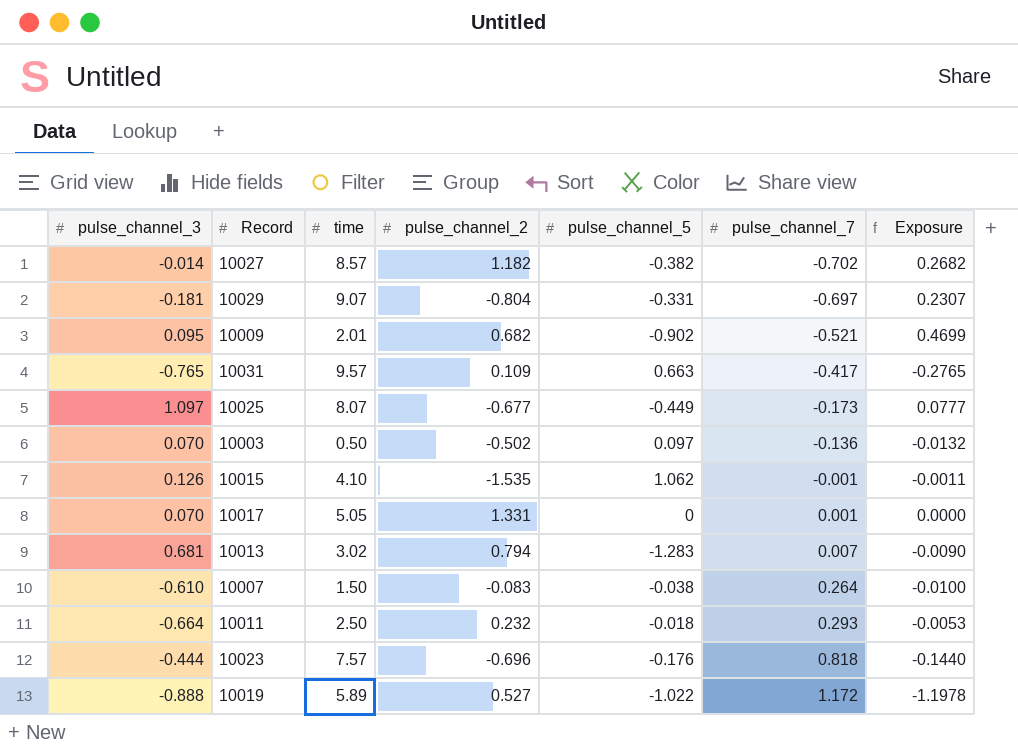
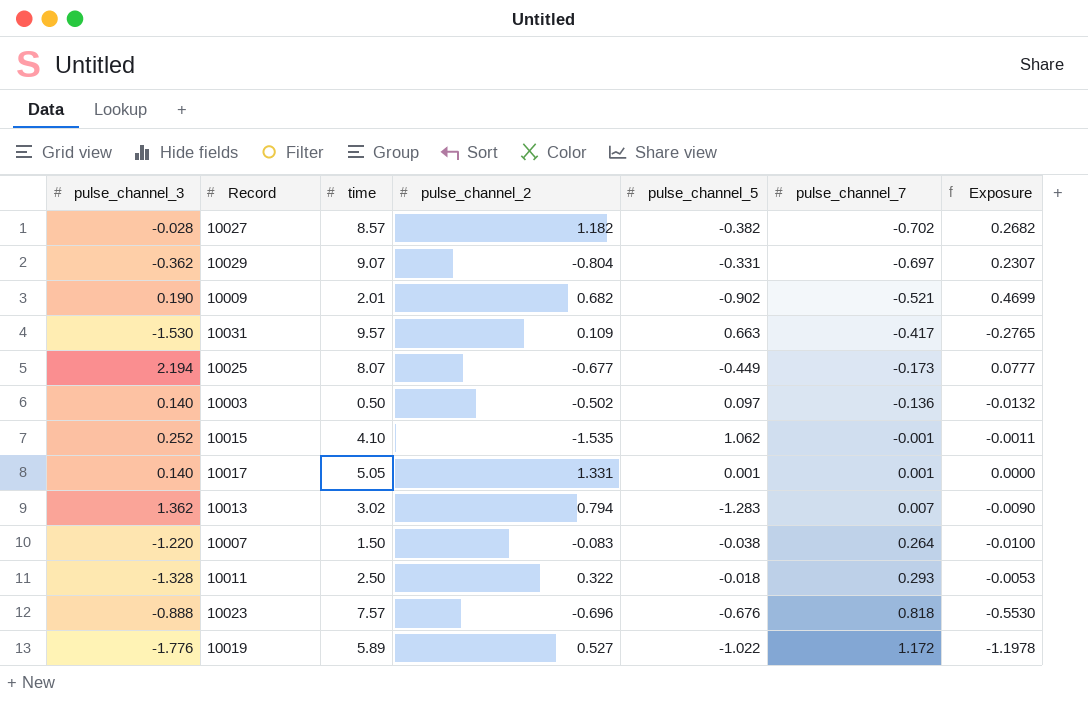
10027 | pulse_channel_3: -0.014 -> -0.028
10029 | pulse_channel_3: -0.181 -> -0.362
10009 | pulse_channel_3: 0.095 -> 0.190
10031 | pulse_channel_3: -0.765 -> -1.530
10025 | pulse_channel_3: 1.097 -> 2.194
10003 | pulse_channel_3: 0.070 -> 0.140
10015 | pulse_channel_3: 0.126 -> 0.252
10017 | pulse_channel_3: 0.070 -> 0.140
10017 | pulse_channel_5: 0 -> 0.001
10013 | pulse_channel_3: 0.681 -> 1.362
10007 | pulse_channel_3: -0.610 -> -1.220
10011 | pulse_channel_3: -0.664 -> -1.328
10011 | pulse_channel_2: 0.232 -> 0.322
10023 | pulse_channel_3: -0.444 -> -0.888
10023 | pulse_channel_5: -0.176 -> -0.676
10023 | Exposure: -0.1440 -> -0.5530
10019 | pulse_channel_3: -0.888 -> -1.776

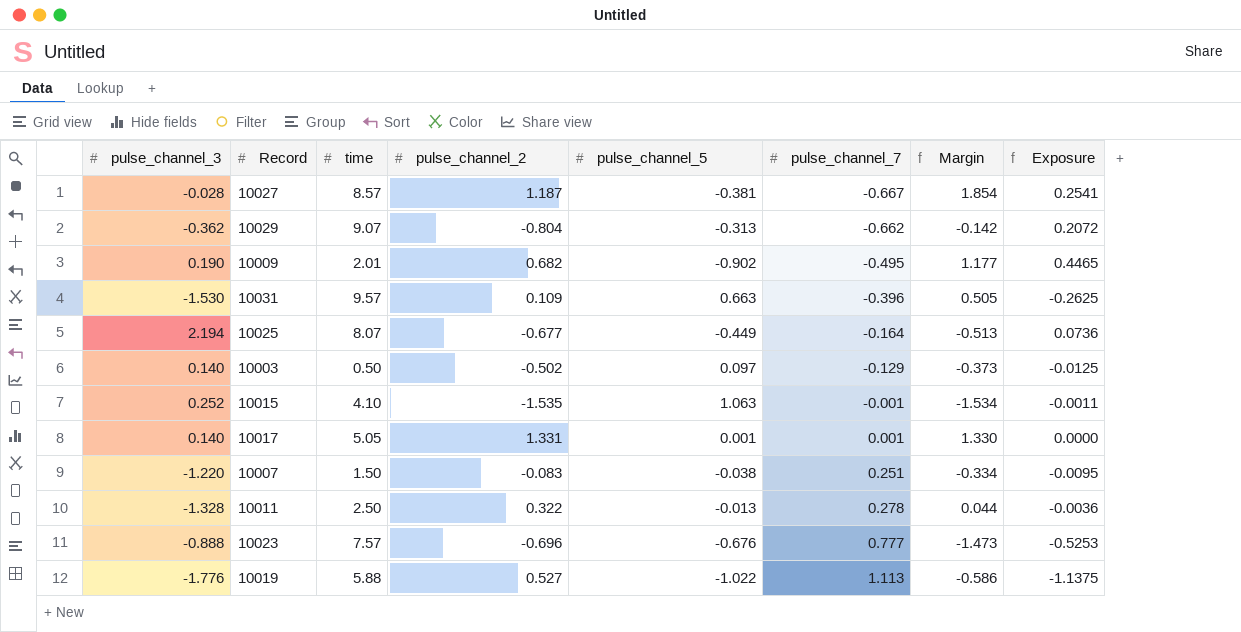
column Margin | formula: none -> [pulse_channel_2] - [pulse_channel_7]
row 10013: 1.362 | 3.02 | 0.794 | -1.283 | 0.007 | -0.0090 -> none
10027 | pulse_channel_2: 1.182 -> 1.187
10027 | pulse_channel_5: -0.382 -> -0.381
10027 | pulse_channel_7: -0.702 -> -0.667
10027 | Exposure: 0.2682 -> 0.2541
10029 | pulse_channel_5: -0.331 -> -0.313
10029 | pulse_channel_7: -0.697 -> -0.662
10029 | Exposure: 0.2307 -> 0.2072
10009 | pulse_channel_7: -0.521 -> -0.495
10009 | Exposure: 0.4699 -> 0.4465
10031 | pulse_channel_7: -0.417 -> -0.396
10031 | Exposure: -0.2765 -> -0.2625
10025 | pulse_channel_7: -0.173 -> -0.164
10025 | Exposure: 0.0777 -> 0.0736
10003 | pulse_channel_7: -0.136 -> -0.129
10003 | Exposure: -0.0132 -> -0.0125
10015 | pulse_channel_5: 1.062 -> 1.063
10007 | pulse_channel_7: 0.264 -> 0.251
10007 | Exposure: -0.0100 -> -0.0095
10011 | pulse_channel_5: -0.018 -> -0.013
10011 | pulse_channel_7: 0.293 -> 0.278
10011 | Exposure: -0.0053 -> -0.0036
10023 | pulse_channel_7: 0.818 -> 0.777
10023 | Exposure: -0.5530 -> -0.5253
10019 | time: 5.89 -> 5.88
10019 | pulse_channel_7: 1.172 -> 1.113
10019 | Exposure: -1.1978 -> -1.1375

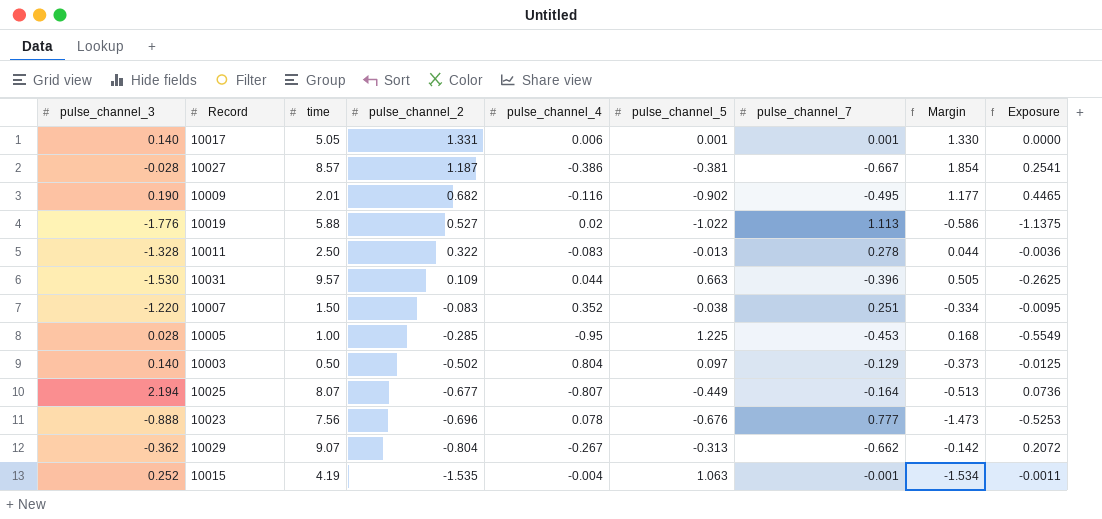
row order: pulse_channel_7 ascending -> pulse_channel_2 descending
column pulse_channel_4 | position: none -> 5
row 10005: none -> 0.028 | 1.00 | -0.285 | -0.95 | 1.225 | -0.453 | 0.168 | -0.5549
10023 | time: 7.57 -> 7.56
10015 | time: 4.10 -> 4.19

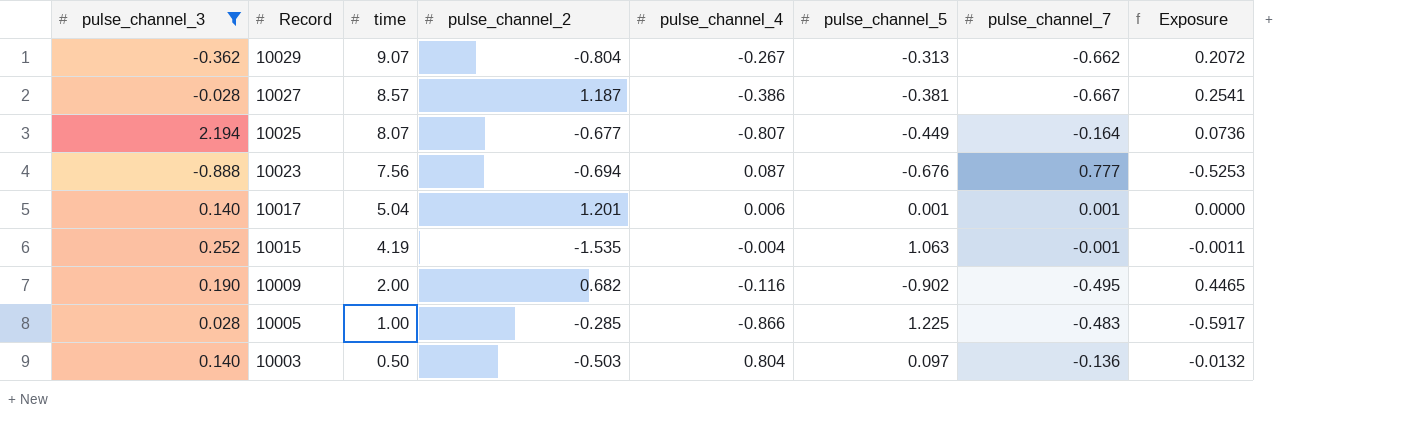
filter: none -> pulse_channel_3 >= -0.888
row order: pulse_channel_2 descending -> Record descending
column Margin | formula: [pulse_channel_2] - [pulse_channel_7] -> none
10023 | pulse_channel_2: -0.696 -> -0.694
10023 | pulse_channel_4: 0.078 -> 0.087
10017 | time: 5.05 -> 5.04
10017 | pulse_channel_2: 1.331 -> 1.201
10009 | time: 2.01 -> 2.00
10005 | pulse_channel_4: -0.95 -> -0.866
10005 | pulse_channel_7: -0.453 -> -0.483
10005 | Exposure: -0.5549 -> -0.5917
10003 | pulse_channel_2: -0.502 -> -0.503
10003 | pulse_channel_7: -0.129 -> -0.136
10003 | Exposure: -0.0125 -> -0.0132

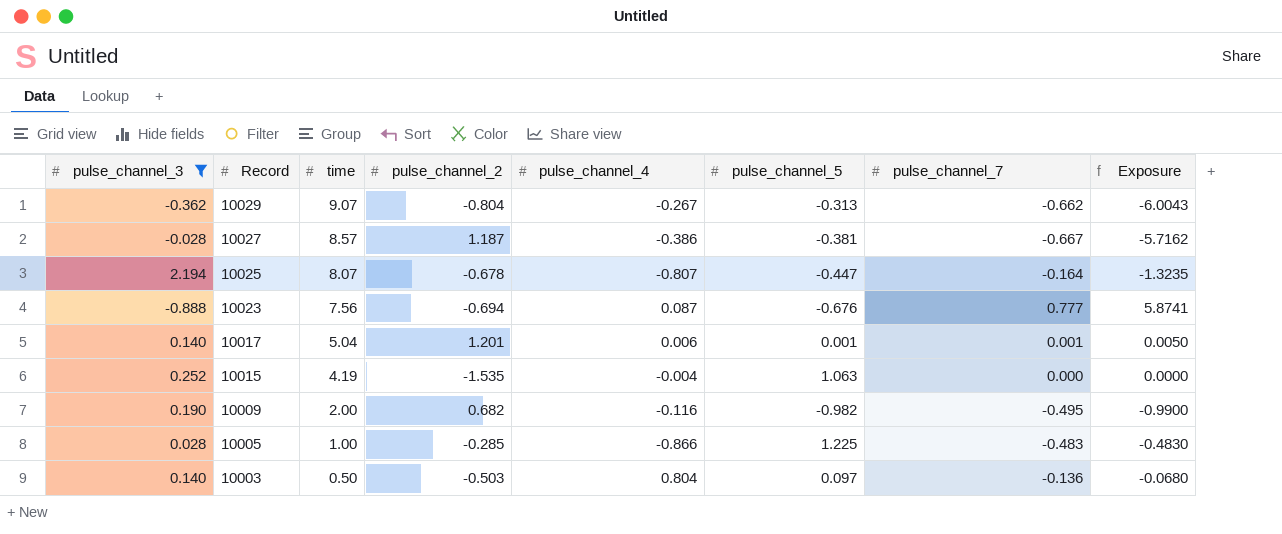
column Exposure | formula: [pulse_channel_5] * [pulse_channel_7] -> [time] * [pulse_channel_7]
10025 | pulse_channel_2: -0.677 -> -0.678
10025 | pulse_channel_5: -0.449 -> -0.447
10015 | pulse_channel_7: -0.001 -> 0.000
10009 | pulse_channel_5: -0.902 -> -0.982

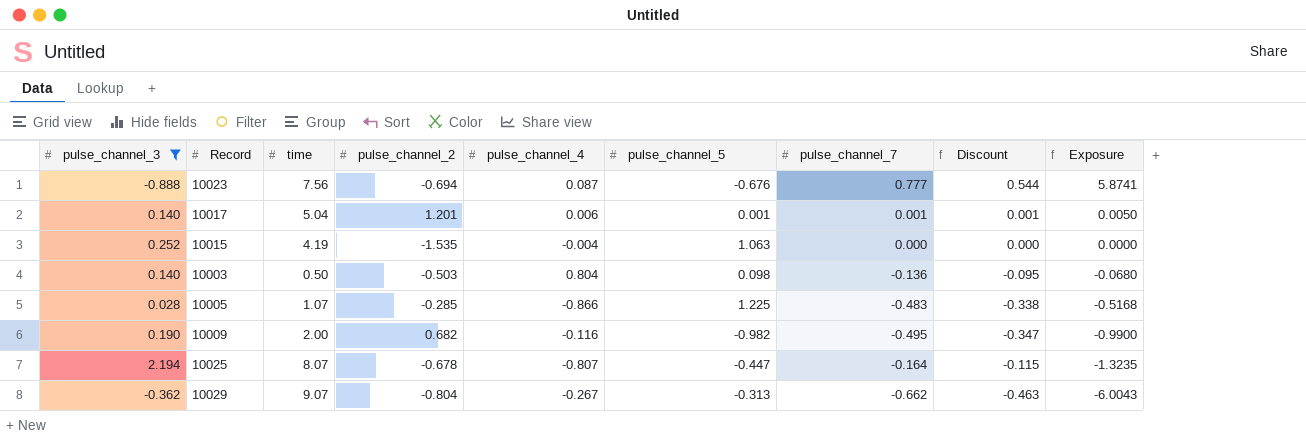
row order: Record descending -> Exposure descending
column Discount | formula: none -> [pulse_channel_7] * 0.7
row 10027: -0.028 | 8.57 | 1.187 | -0.386 | -0.381 | -0.667 | -5.7162 -> none
10003 | pulse_channel_5: 0.097 -> 0.098
10005 | time: 1.00 -> 1.07
10005 | Exposure: -0.4830 -> -0.5168

